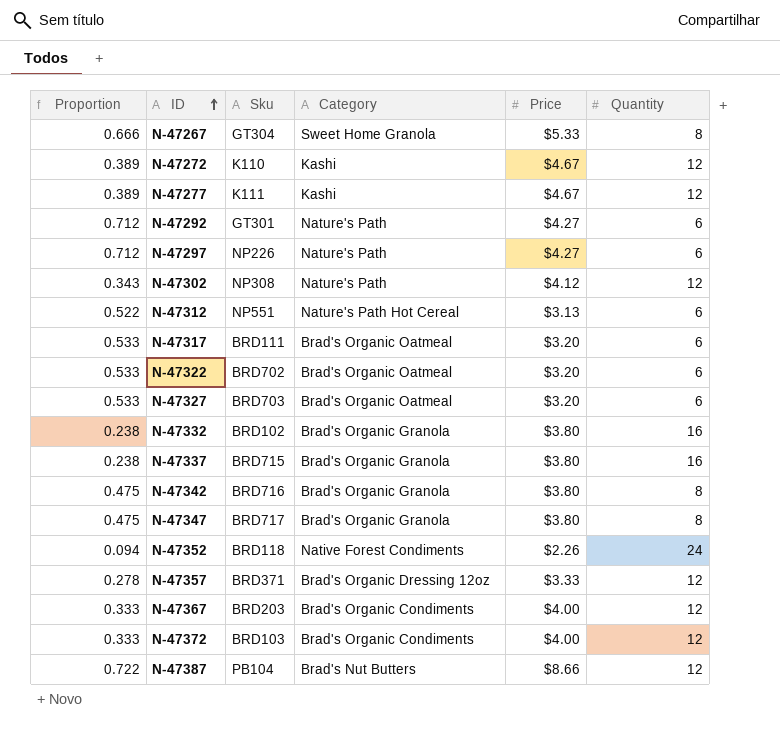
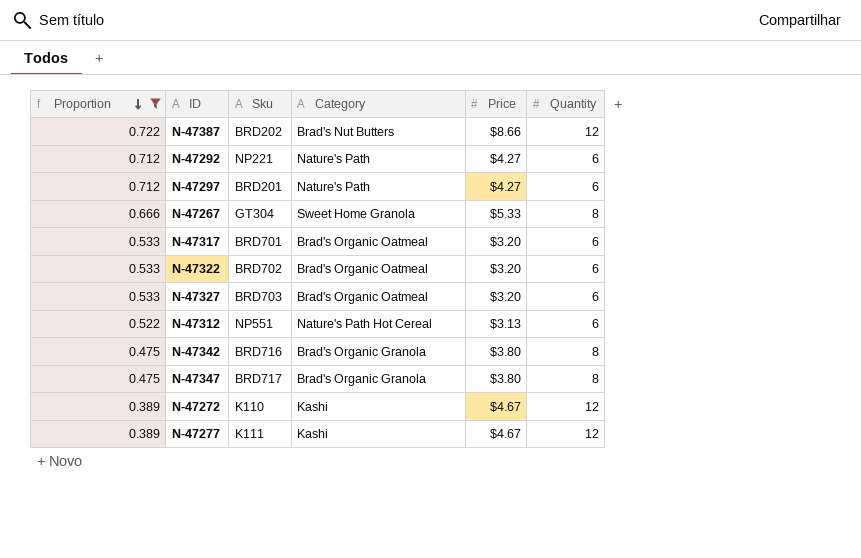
filter: none -> Proportion >= 0.389
row order: ID ascending -> Proportion descending
N-47387 | Sku: PB104 -> BRD202
N-47292 | Sku: GT301 -> NP221
N-47297 | Sku: NP226 -> BRD201
N-47317 | Sku: BRD111 -> BRD701

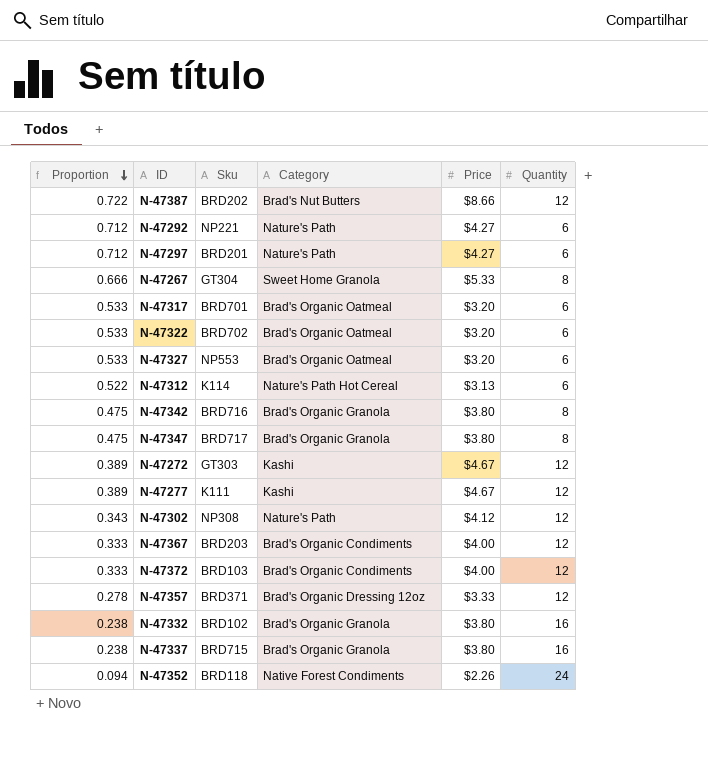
filter: Proportion >= 0.389 -> none
N-47327 | Sku: BRD703 -> NP553
N-47312 | Sku: NP551 -> K114
N-47272 | Sku: K110 -> GT303

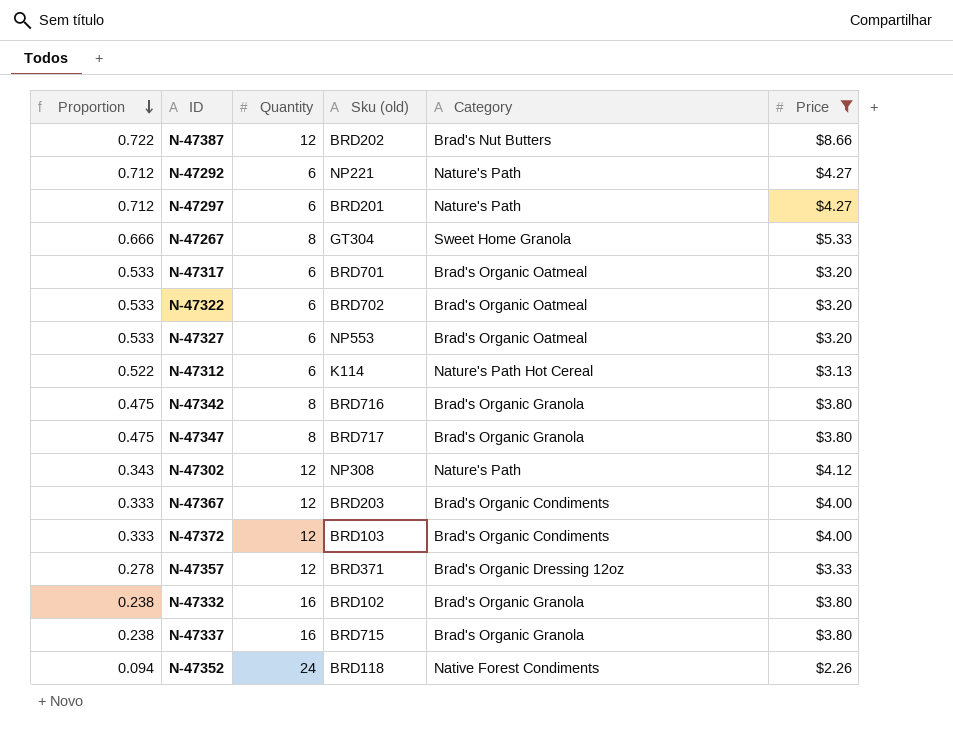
filter: none -> Price != $4.67
column Quantity | position: 6 -> 3
column name: Sku -> Sku (old)

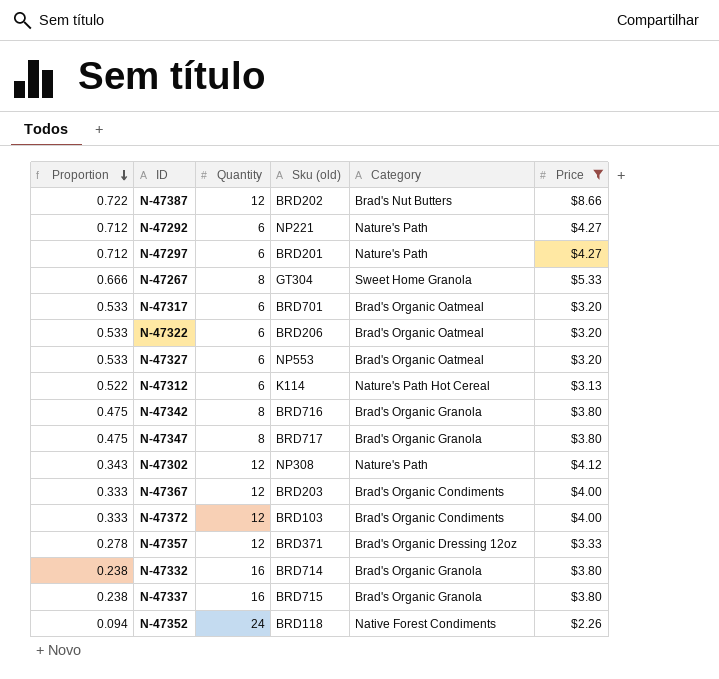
N-47322 | Sku (old): BRD702 -> BRD206
N-47332 | Sku (old): BRD102 -> BRD714

